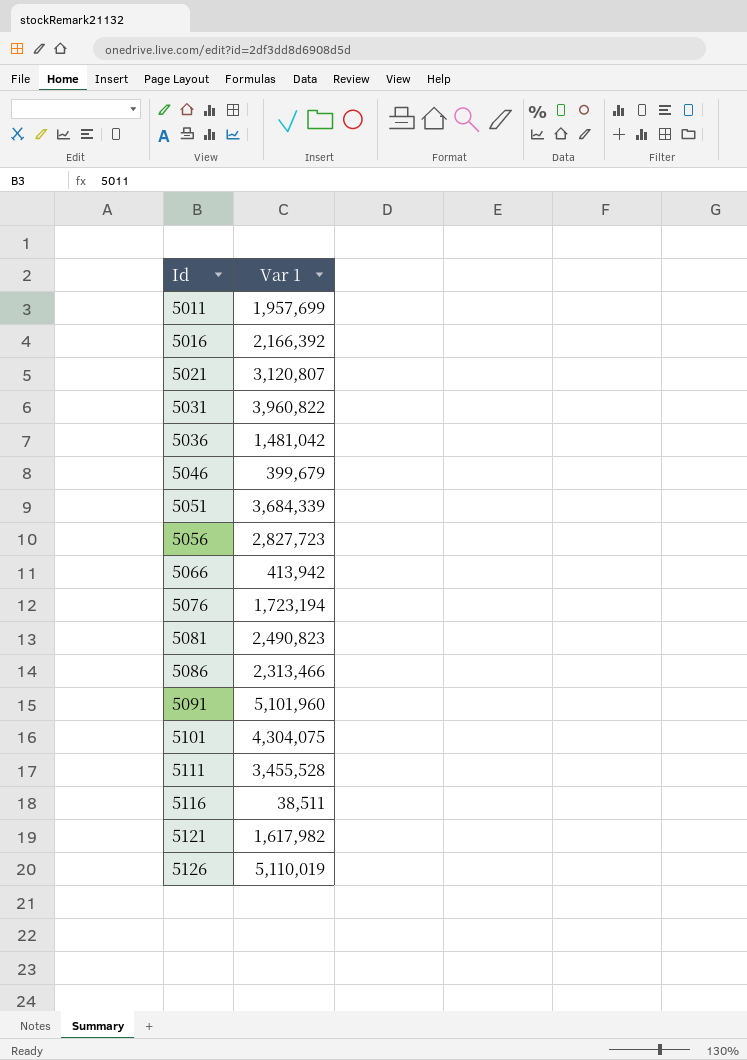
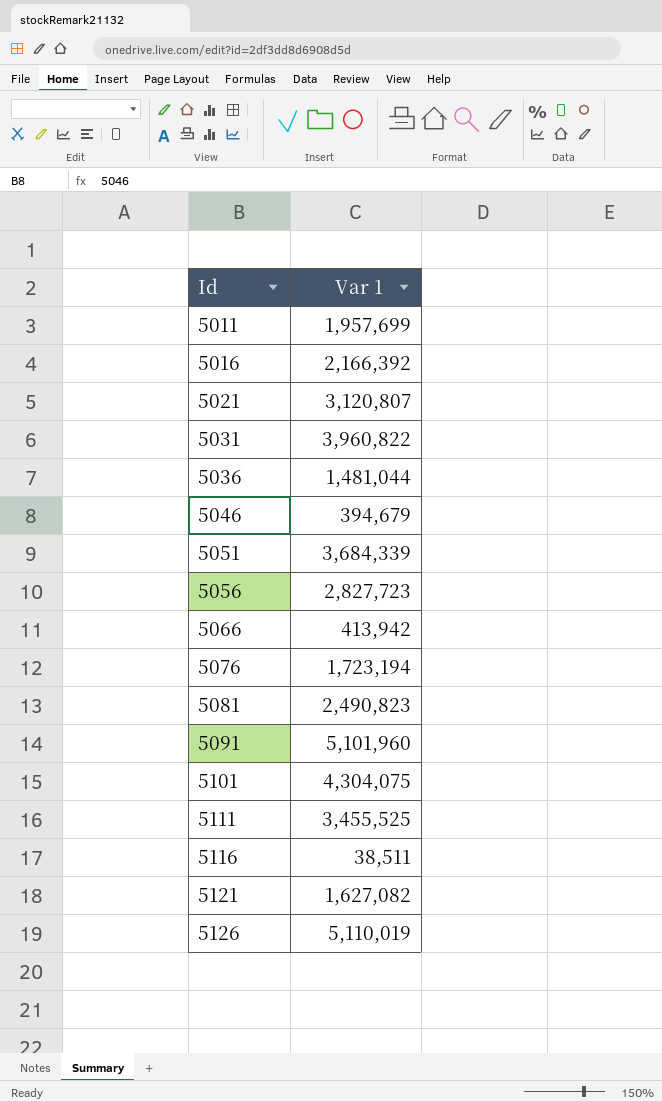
row 5086: 2,313,466 -> none
5036 | Var 1: 1,481,042 -> 1,481,044
5046 | Var 1: 399,679 -> 394,679
5111 | Var 1: 3,455,528 -> 3,455,525
5121 | Var 1: 1,617,982 -> 1,627,082

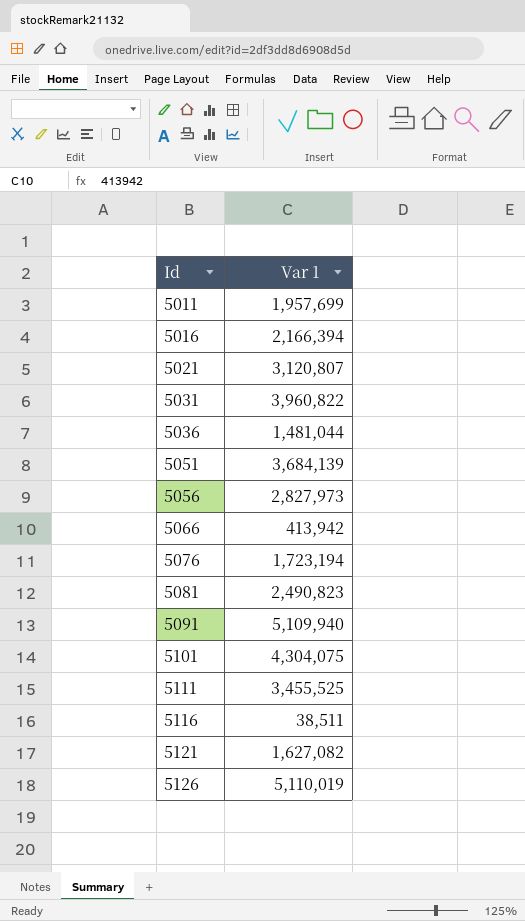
row 5046: 394,679 -> none
5016 | Var 1: 2,166,392 -> 2,166,394
5051 | Var 1: 3,684,339 -> 3,684,139
5056 | Var 1: 2,827,723 -> 2,827,973
5091 | Var 1: 5,101,960 -> 5,109,940

